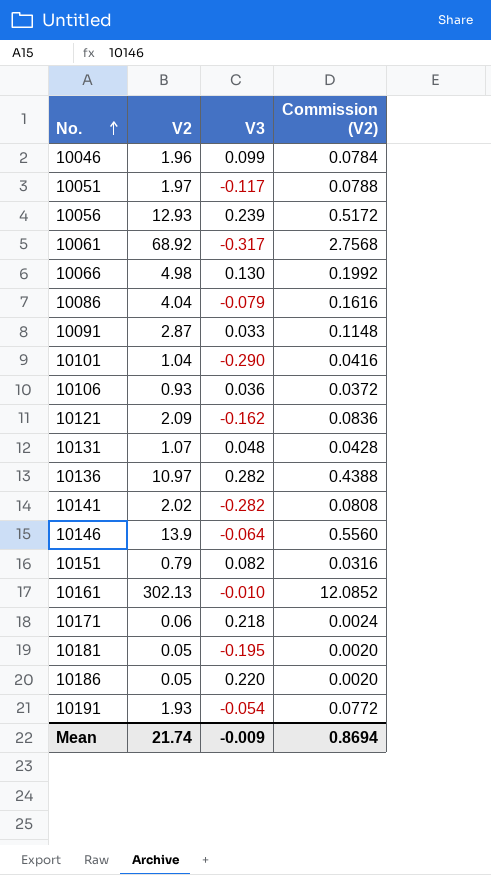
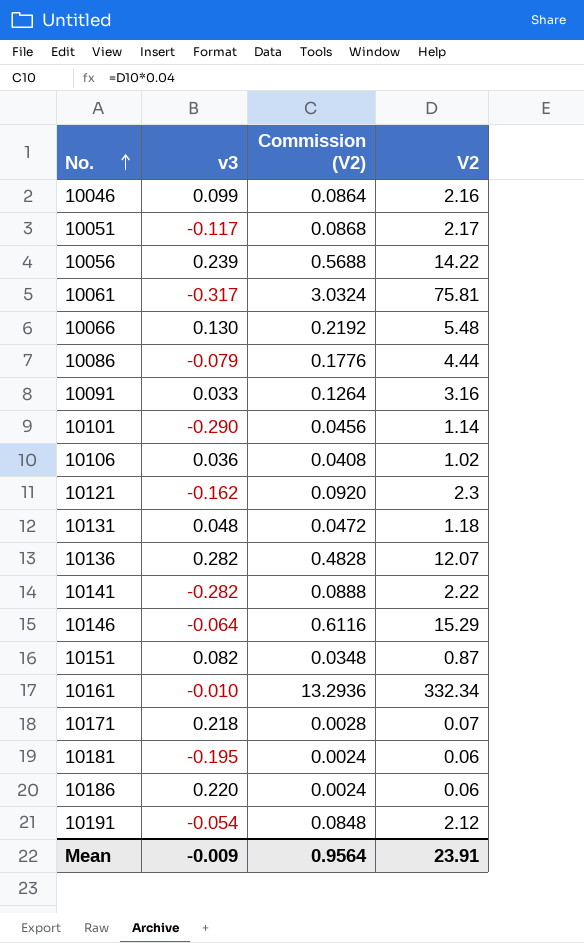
column name: V3 -> v3
column V2 | position: 2 -> 4
10046 | Commission (V2): 0.0784 -> 0.0864
10046 | V2: 1.96 -> 2.16
10051 | Commission (V2): 0.0788 -> 0.0868
10051 | V2: 1.97 -> 2.17
10056 | Commission (V2): 0.5172 -> 0.5688
10056 | V2: 12.93 -> 14.22
10061 | Commission (V2): 2.7568 -> 3.0324
10061 | V2: 68.92 -> 75.81
10066 | Commission (V2): 0.1992 -> 0.2192
10066 | V2: 4.98 -> 5.48
10086 | Commission (V2): 0.1616 -> 0.1776
10086 | V2: 4.04 -> 4.44
10091 | Commission (V2): 0.1148 -> 0.1264
10091 | V2: 2.87 -> 3.16
10101 | Commission (V2): 0.0416 -> 0.0456
10101 | V2: 1.04 -> 1.14
10106 | Commission (V2): 0.0372 -> 0.0408
10106 | V2: 0.93 -> 1.02
10121 | Commission (V2): 0.0836 -> 0.0920
10121 | V2: 2.09 -> 2.3
10131 | Commission (V2): 0.0428 -> 0.0472
10131 | V2: 1.07 -> 1.18
10136 | Commission (V2): 0.4388 -> 0.4828
10136 | V2: 10.97 -> 12.07
10141 | Commission (V2): 0.0808 -> 0.0888
10141 | V2: 2.02 -> 2.22
10146 | Commission (V2): 0.5560 -> 0.6116
10146 | V2: 13.9 -> 15.29
10151 | Commission (V2): 0.0316 -> 0.0348
10151 | V2: 0.79 -> 0.87
10161 | Commission (V2): 12.0852 -> 13.2936
10161 | V2: 302.13 -> 332.34
10171 | Commission (V2): 0.0024 -> 0.0028
10171 | V2: 0.06 -> 0.07
10181 | Commission (V2): 0.0020 -> 0.0024
10181 | V2: 0.05 -> 0.06
10186 | Commission (V2): 0.0020 -> 0.0024
10186 | V2: 0.05 -> 0.06
10191 | Commission (V2): 0.0772 -> 0.0848
10191 | V2: 1.93 -> 2.12
Mean | Commission (V2): 0.8694 -> 0.9564
Mean | V2: 21.74 -> 23.91

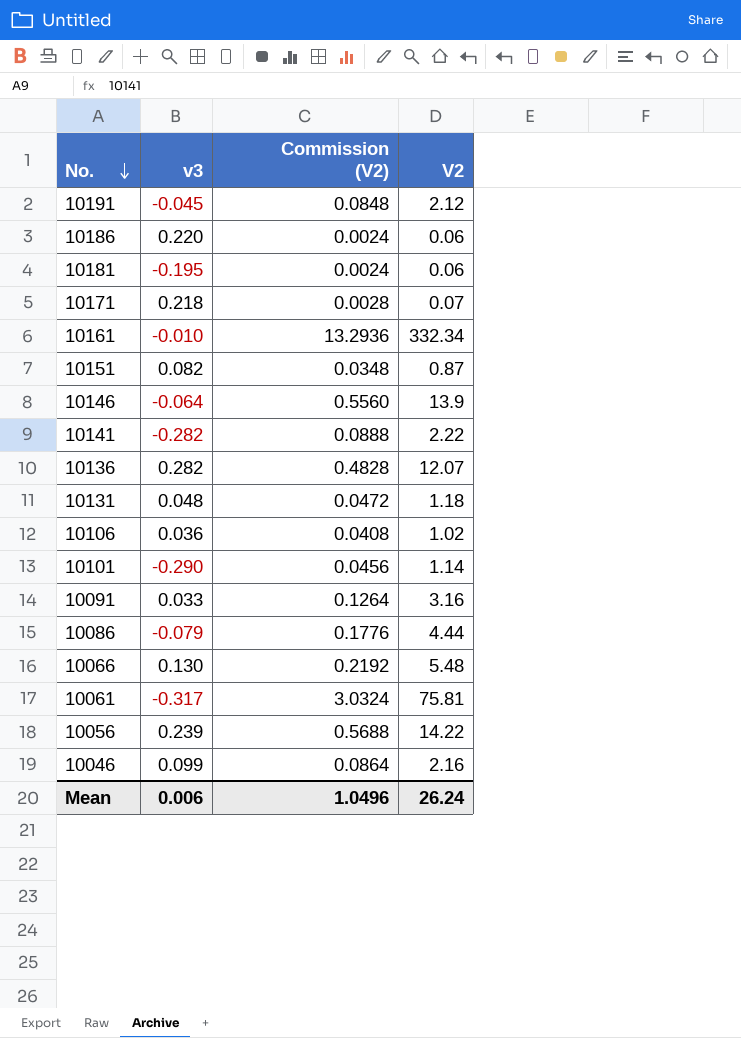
row order: No. ascending -> No. descending
row 10051: -0.117 | 0.0868 | 2.17 -> none
row 10121: -0.162 | 0.0920 | 2.3 -> none
10191 | v3: -0.054 -> -0.045
10146 | Commission (V2): 0.6116 -> 0.5560
10146 | V2: 15.29 -> 13.9
Mean | v3: -0.009 -> 0.006
Mean | Commission (V2): 0.9564 -> 1.0496
Mean | V2: 23.91 -> 26.24

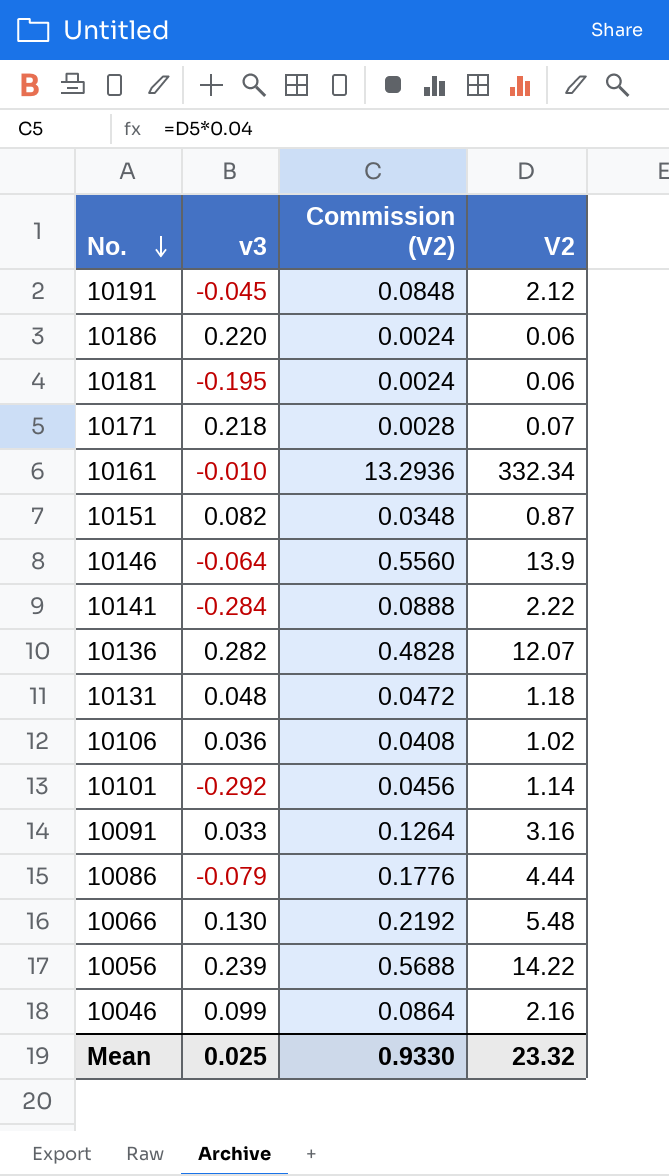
row 10061: -0.317 | 3.0324 | 75.81 -> none
10141 | v3: -0.282 -> -0.284
10101 | v3: -0.290 -> -0.292
Mean | v3: 0.006 -> 0.025
Mean | Commission (V2): 1.0496 -> 0.9330
Mean | V2: 26.24 -> 23.32

